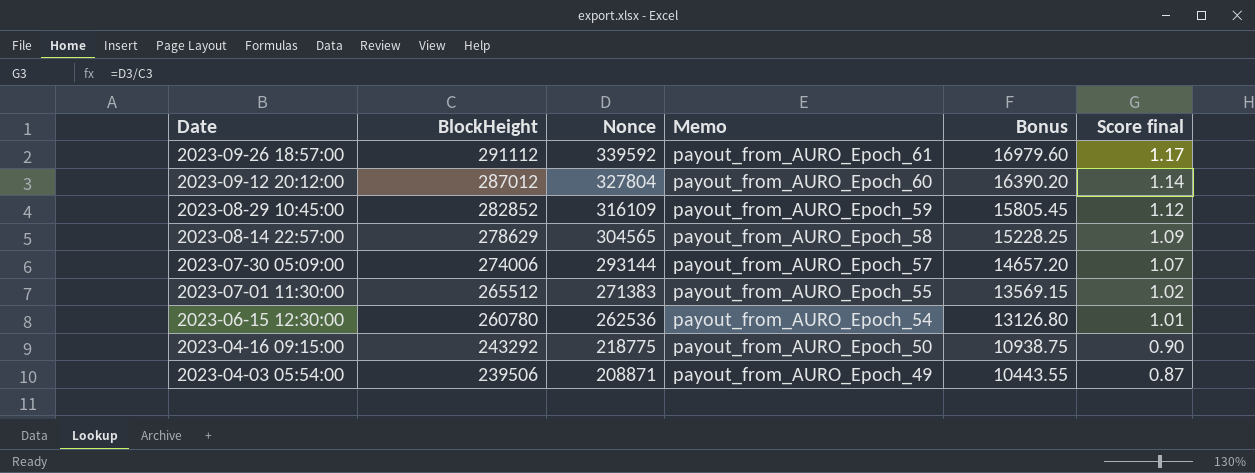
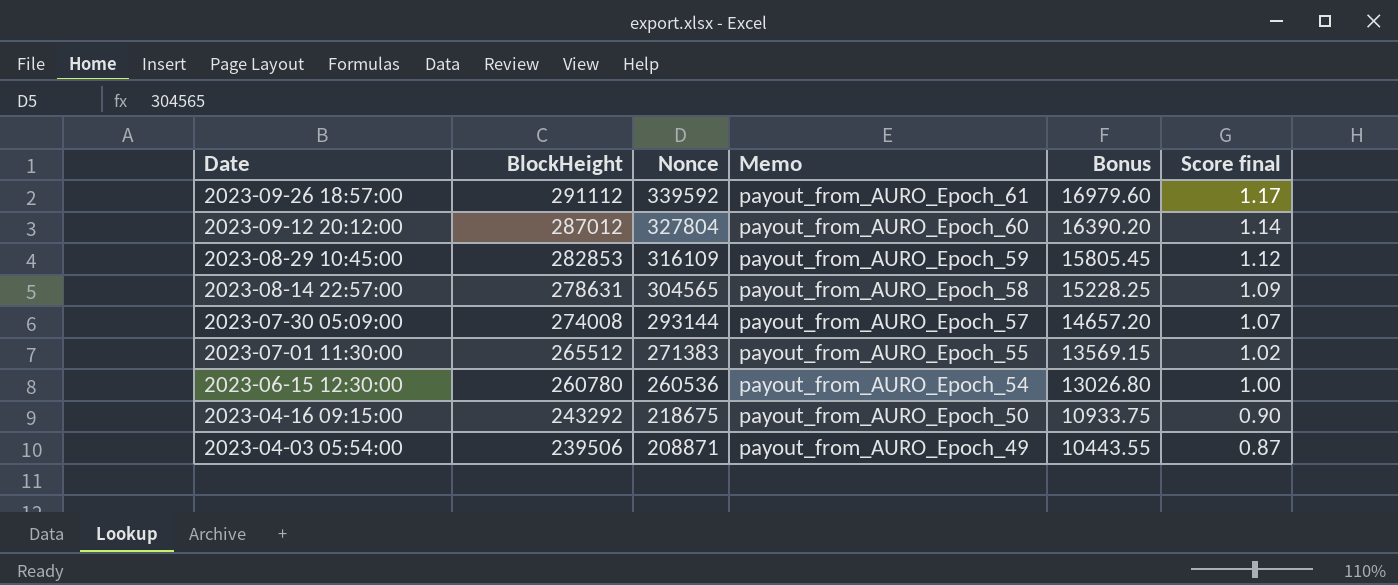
2023-08-29 10:45:00 | BlockHeight: 282852 -> 282853
2023-08-14 22:57:00 | BlockHeight: 278629 -> 278631
2023-07-30 05:09:00 | BlockHeight: 274006 -> 274008
2023-06-15 12:30:00 | Nonce: 262536 -> 260536
2023-06-15 12:30:00 | Bonus: 13126.80 -> 13026.80
2023-06-15 12:30:00 | Score final: 1.01 -> 1.00
2023-04-16 09:15:00 | Nonce: 218775 -> 218675
2023-04-16 09:15:00 | Bonus: 10938.75 -> 10933.75

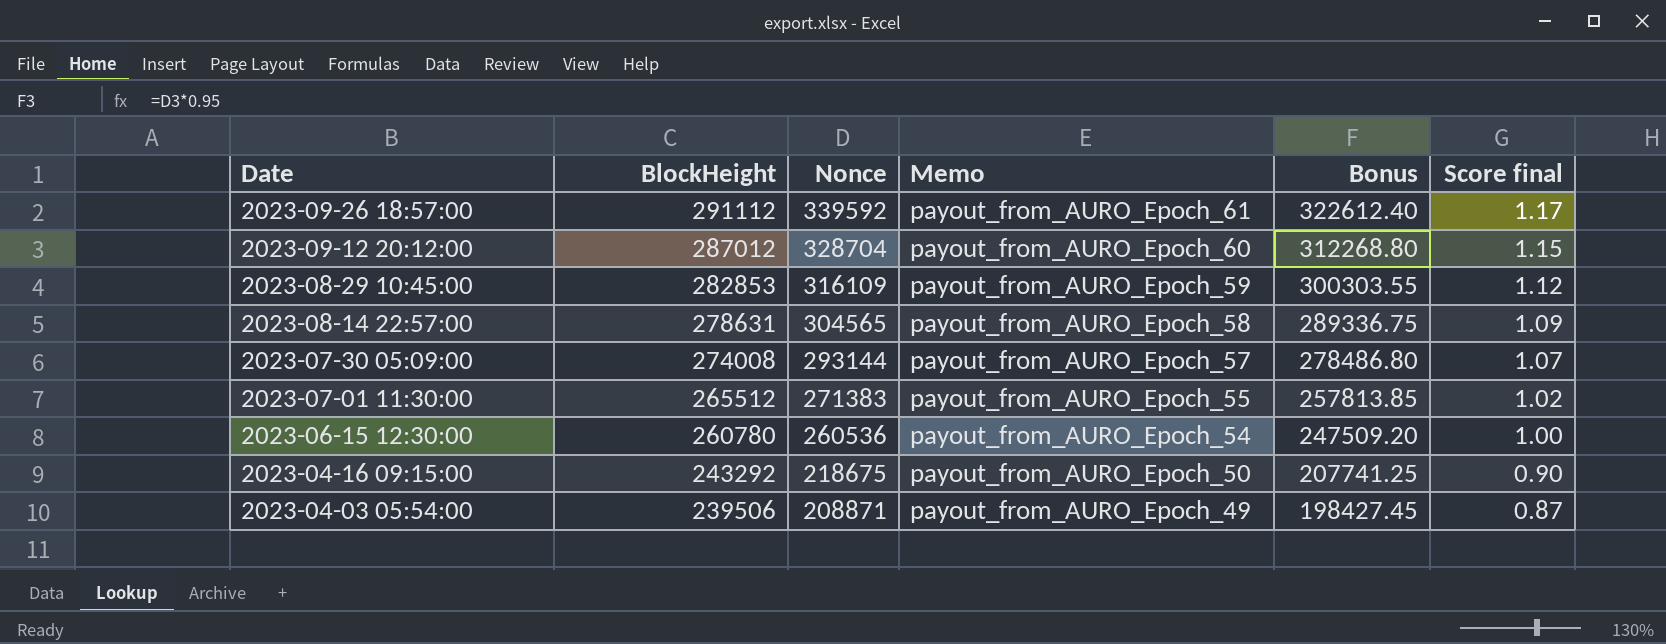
column Bonus | formula: [Nonce] * 0.05 -> [Nonce] * 0.95
2023-09-12 20:12:00 | Nonce: 327804 -> 328704
2023-09-12 20:12:00 | Score final: 1.14 -> 1.15

